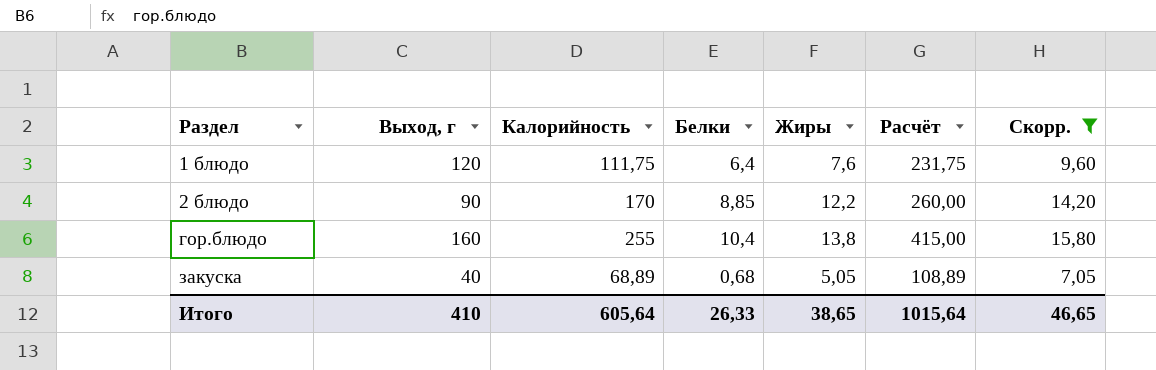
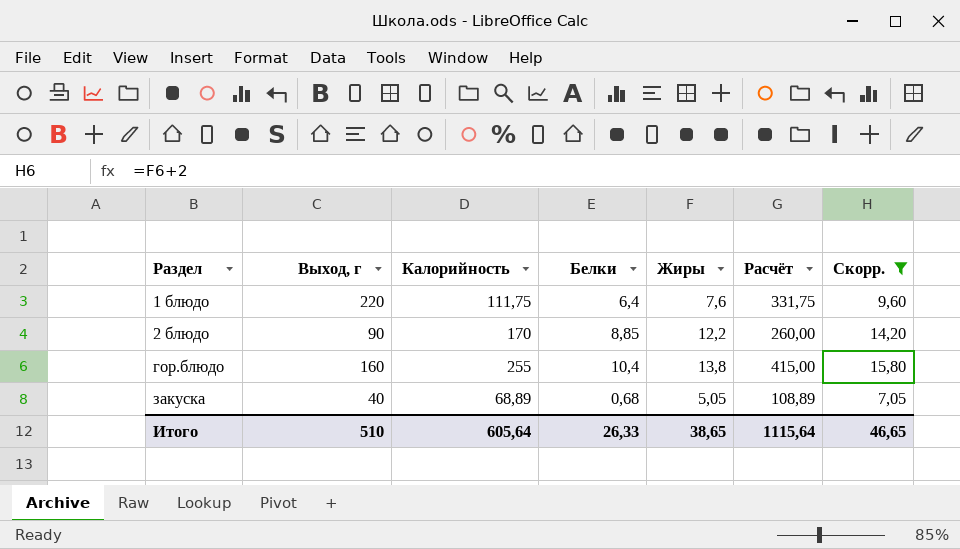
1 блюдо | Выход, г: 120 -> 220
1 блюдо | Расчёт: 231,75 -> 331,75
Итого | Выход, г: 410 -> 510
Итого | Расчёт: 1015,64 -> 1115,64

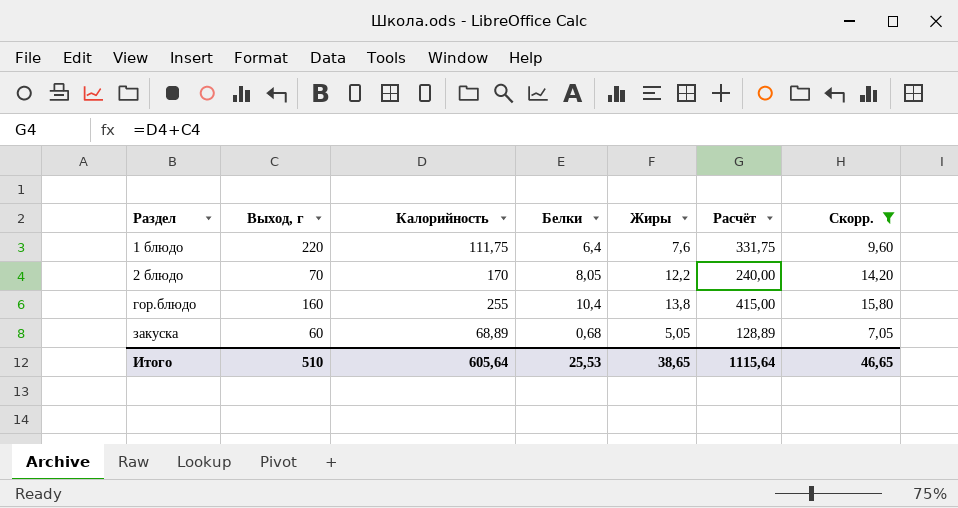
2 блюдо | Выход, г: 90 -> 70
2 блюдо | Белки: 8,85 -> 8,05
2 блюдо | Расчёт: 260,00 -> 240,00
закуска | Выход, г: 40 -> 60
закуска | Расчёт: 108,89 -> 128,89
Итого | Белки: 26,33 -> 25,53

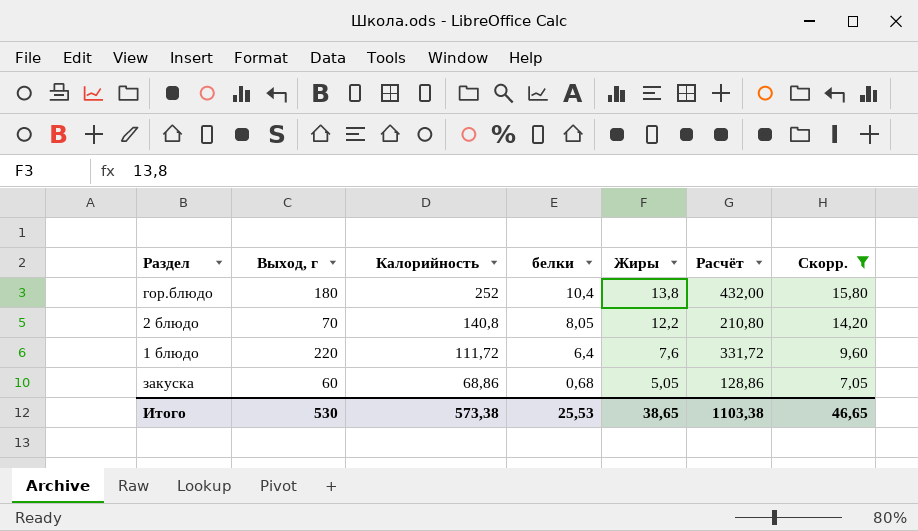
row order: Раздел ascending -> Калорийность descending
column name: Белки -> белки
гор.блюдо | Выход, г: 160 -> 180
гор.блюдо | Калорийность: 255 -> 252
гор.блюдо | Расчёт: 415,00 -> 432,00
2 блюдо | Калорийность: 170 -> 140,8
2 блюдо | Расчёт: 240,00 -> 210,80
1 блюдо | Калорийность: 111,75 -> 111,72
1 блюдо | Расчёт: 331,75 -> 331,72
закуска | Калорийность: 68,89 -> 68,86
закуска | Расчёт: 128,89 -> 128,86
Итого | Выход, г: 510 -> 530
Итого | Калорийность: 605,64 -> 573,38
Итого | Расчёт: 1115,64 -> 1103,38

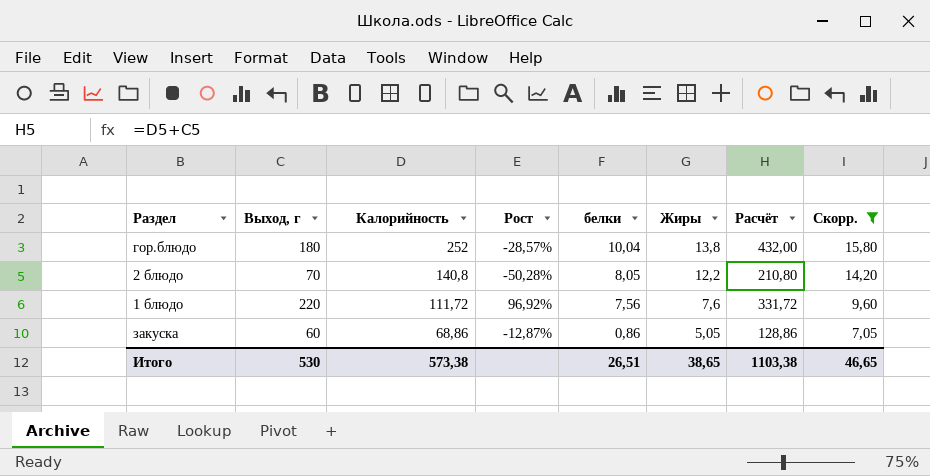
column Рост | formula: none -> ([Выход, г] - [Калорийность]) / [Калорийность]
гор.блюдо | белки: 10,4 -> 10,04
1 блюдо | белки: 6,4 -> 7,56
закуска | белки: 0,68 -> 0,86
Итого | белки: 25,53 -> 26,51

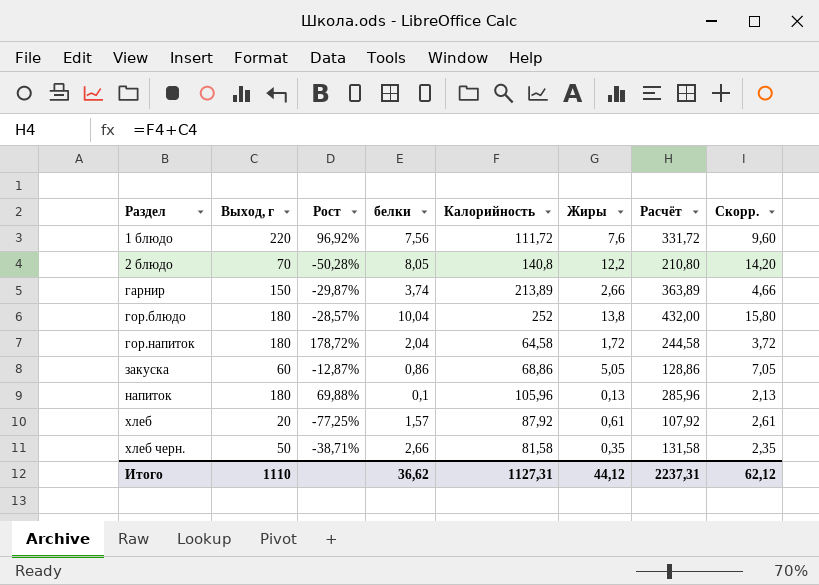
filter: Скорр. >= 7,05 -> none
row order: Калорийность descending -> Раздел ascending
column Калорийность | position: 3 -> 5
Итого | Выход, г: 530 -> 1110
Итого | белки: 26,51 -> 36,62
Итого | Калорийность: 573,38 -> 1127,31
Итого | Жиры: 38,65 -> 44,12
Итого | Расчёт: 1103,38 -> 2237,31
Итого | Скорр.: 46,65 -> 62,12

